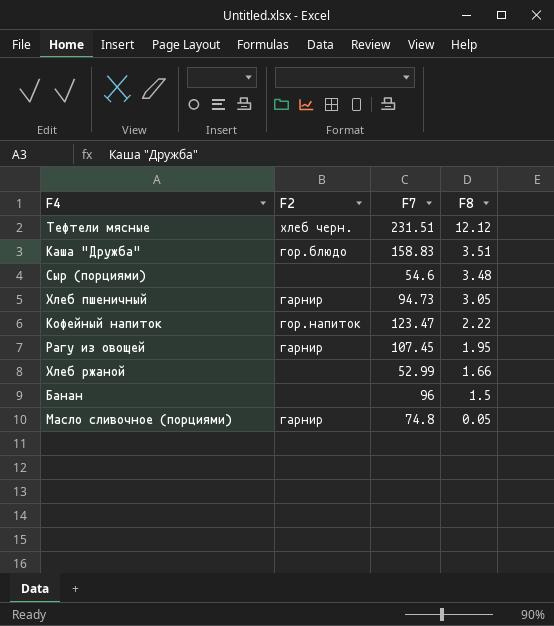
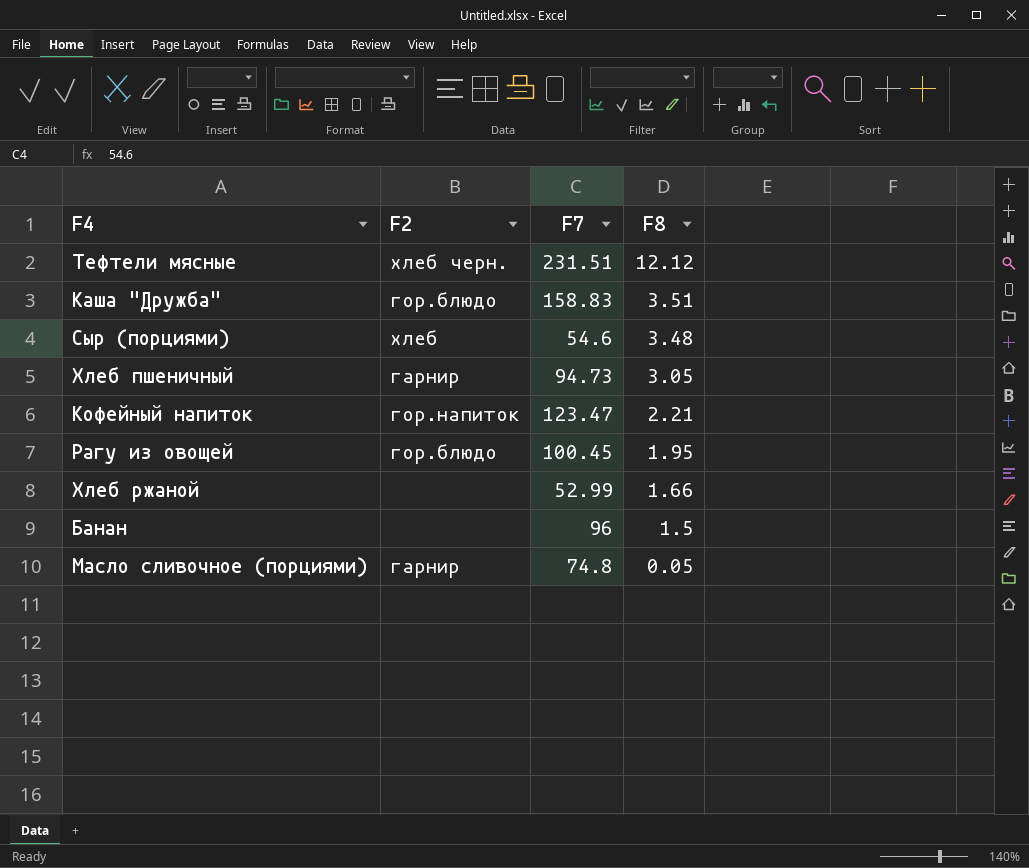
Сыр (порциями) | F2: none -> хлеб
Кофейный напиток | F8: 2.22 -> 2.21
Рагу из овощей | F2: гарнир -> гор.блюдо
Рагу из овощей | F7: 107.45 -> 100.45

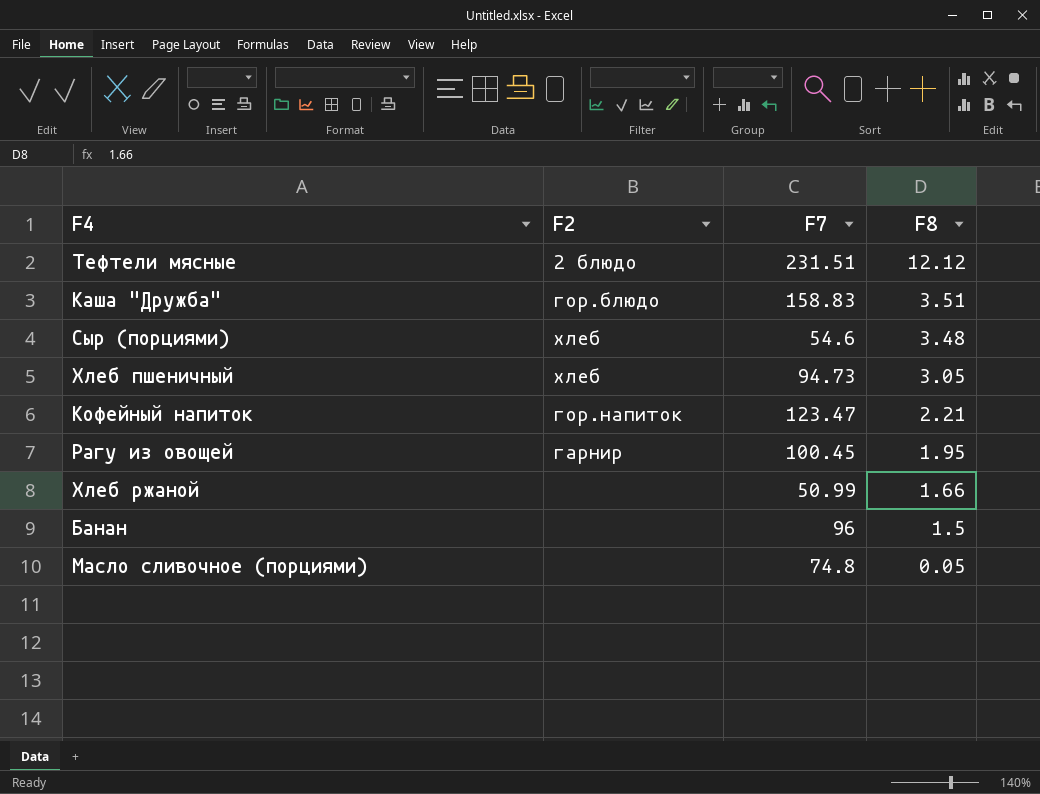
Тефтели мясные | F2: хлеб черн. -> 2 блюдо
Хлеб пшеничный | F2: гарнир -> хлеб
Рагу из овощей | F2: гор.блюдо -> гарнир
Хлеб ржаной | F7: 52.99 -> 50.99
Масло сливочное (порциями) | F2: гарнир -> none

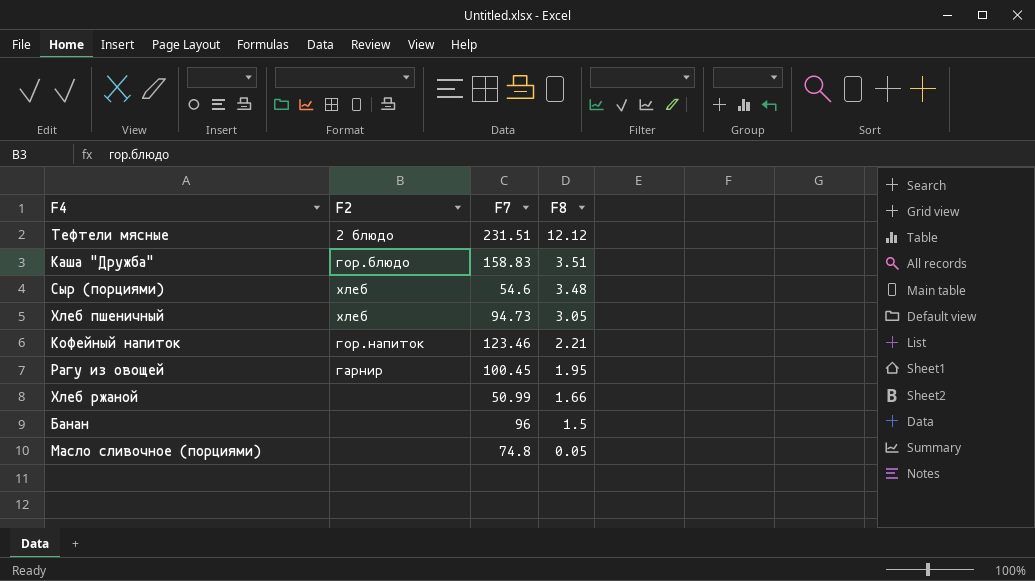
Кофейный напиток | F7: 123.47 -> 123.46

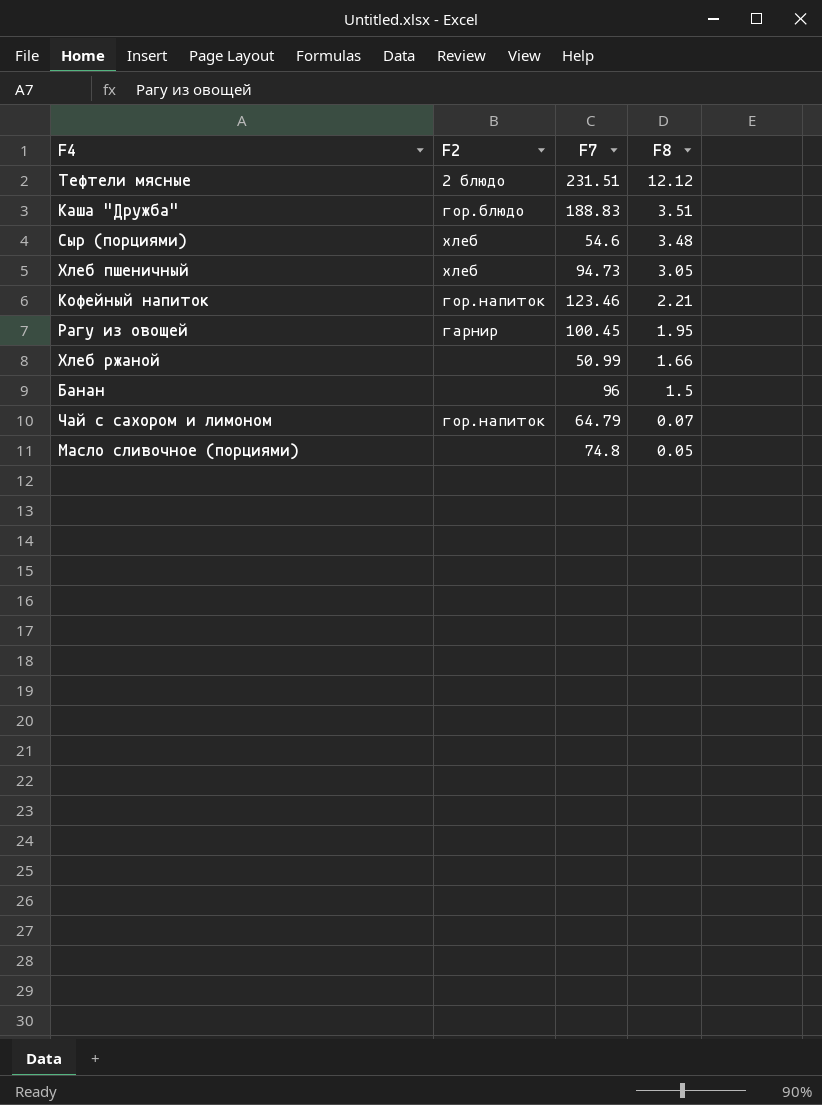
Каша "Дружба" | F7: 158.83 -> 188.83
row Чай с сахором и лимоном: none -> гор.напиток | 64.79 | 0.07

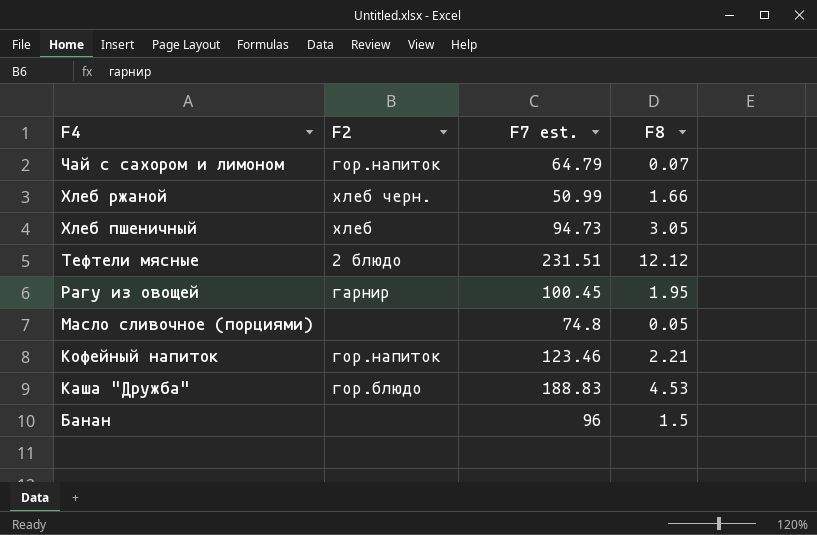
row order: F8 descending -> F4 descending
column name: F7 -> F7 est.
row Сыр (порциями): хлеб | 54.6 | 3.48 -> none
Хлеб ржаной | F2: none -> хлеб черн.
Каша "Дружба" | F8: 3.51 -> 4.53

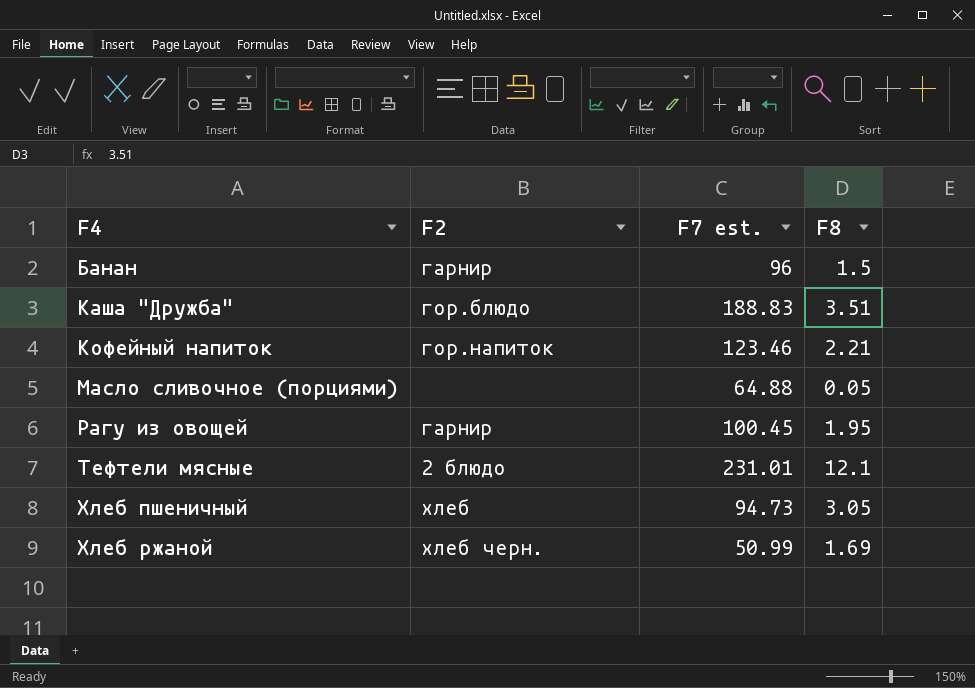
row order: F4 descending -> F4 ascending
row Чай с сахором и лимоном: гор.напиток | 64.79 | 0.07 -> none
Банан | F2: none -> гарнир
Каша "Дружба" | F8: 4.53 -> 3.51
Масло сливочное (порциями) | F7 est.: 74.8 -> 64.88
Тефтели мясные | F7 est.: 231.51 -> 231.01
Тефтели мясные | F8: 12.12 -> 12.1
Хлеб ржаной | F8: 1.66 -> 1.69

